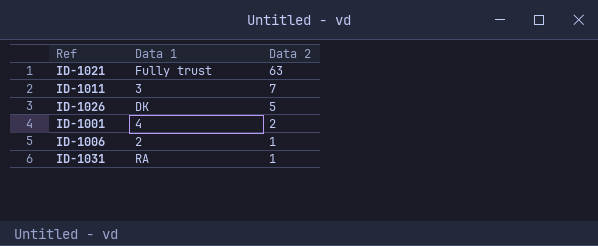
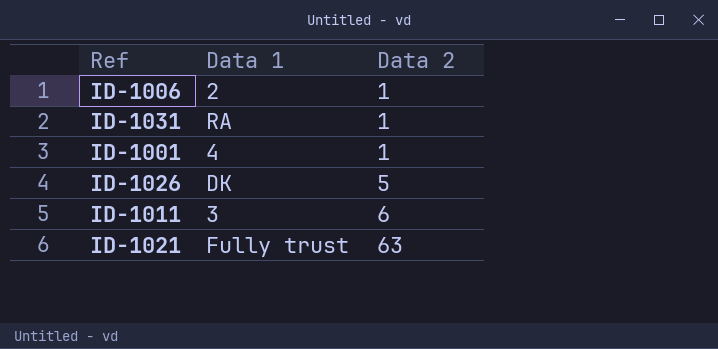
row order: Data 2 descending -> Data 2 ascending
ID-1001 | Data 2: 2 -> 1
ID-1011 | Data 2: 7 -> 6

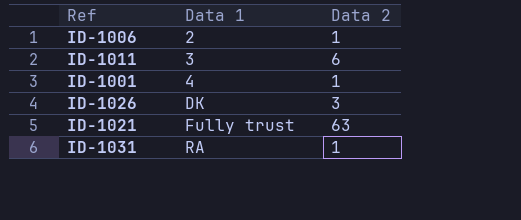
row order: Data 2 ascending -> Data 1 ascending
ID-1026 | Data 2: 5 -> 3

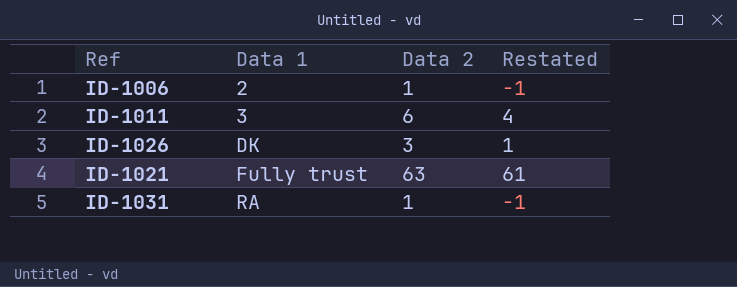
column Restated | formula: none -> [Data 2] - 2
row ID-1001: 4 | 1 -> none

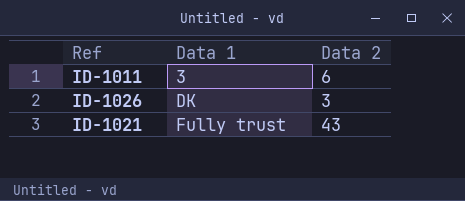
column Restated | formula: [Data 2] - 2 -> none
row ID-1006: 2 | 1 | -1 -> none
row ID-1031: RA | 1 | -1 -> none
ID-1021 | Data 2: 63 -> 43

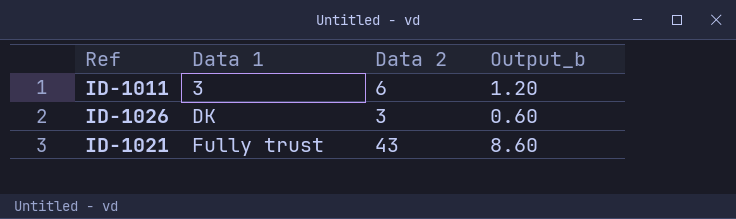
column Output_b | formula: none -> [Data 2] * 0.2

